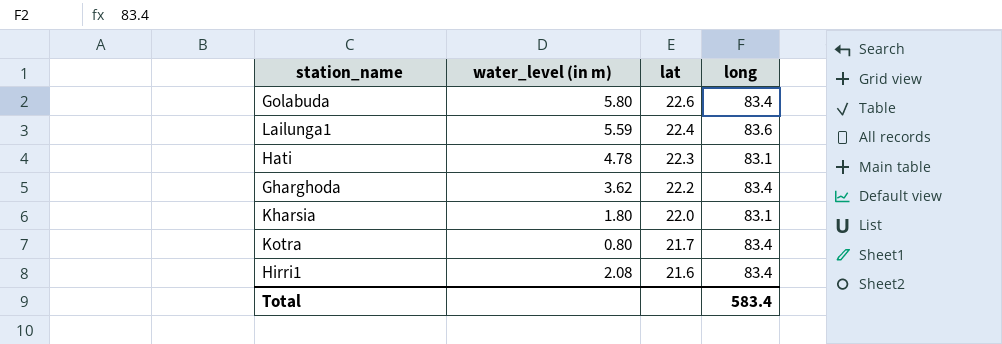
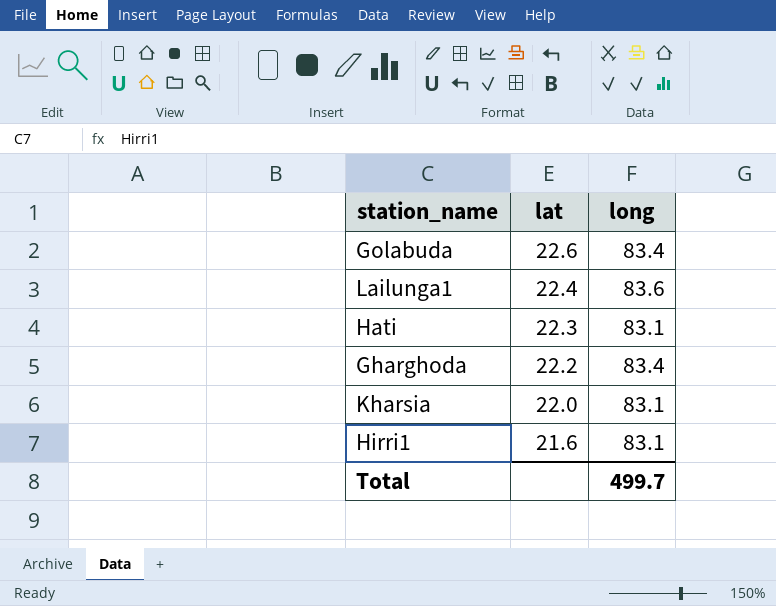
column water_level (in m) | position: 2 -> none
row Kotra: 0.80 | 21.7 | 83.4 -> none
Hirri1 | long: 83.4 -> 83.1
Total | long: 583.4 -> 499.7

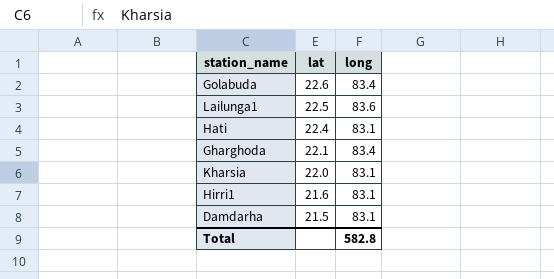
Lailunga1 | lat: 22.4 -> 22.5
Hati | lat: 22.3 -> 22.4
Gharghoda | lat: 22.2 -> 22.1
row Damdarha: none -> 21.5 | 83.1
Total | long: 499.7 -> 582.8

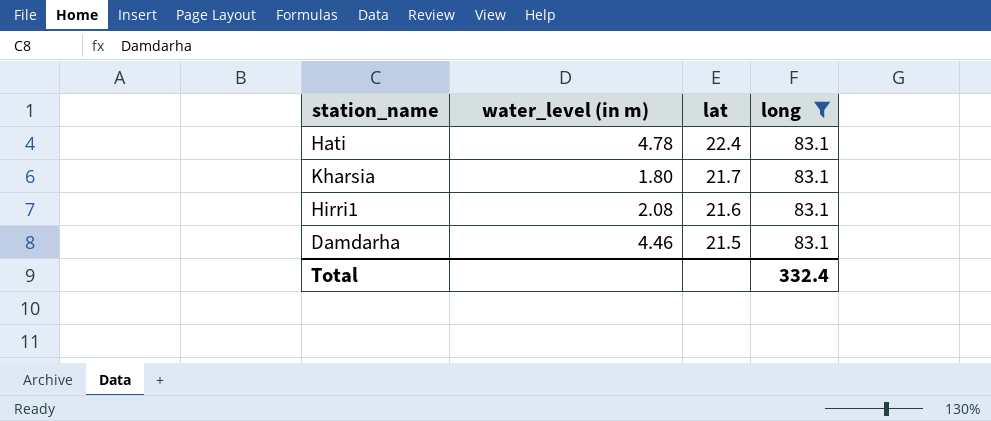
filter: none -> long = 83.1
column water_level (in m) | position: none -> 2
Kharsia | lat: 22.0 -> 21.7
Total | long: 582.8 -> 332.4

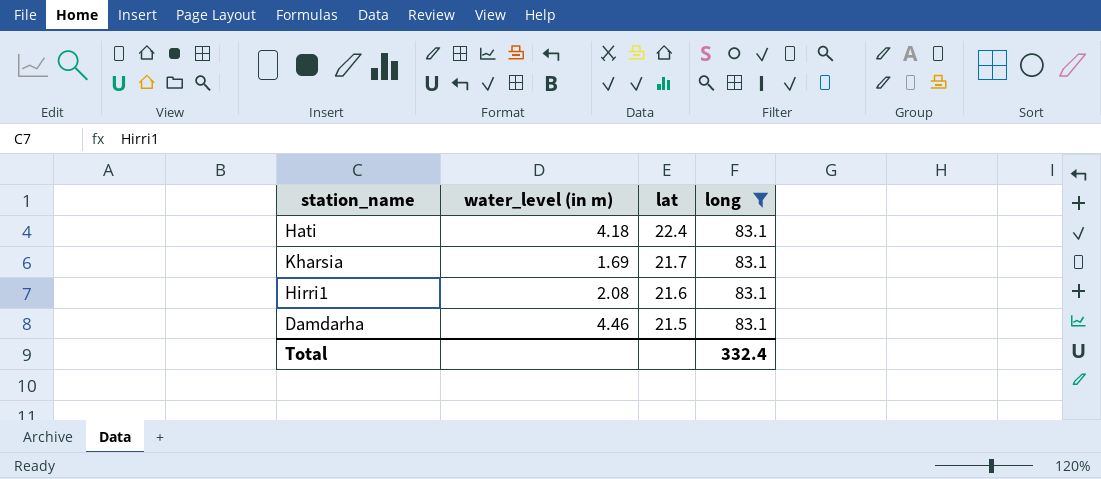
Hati | water_level (in m): 4.78 -> 4.18
Kharsia | water_level (in m): 1.80 -> 1.69

